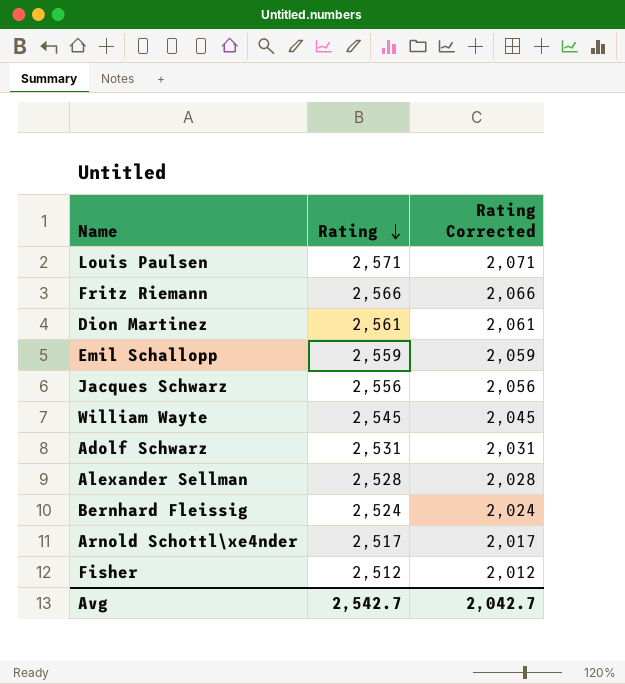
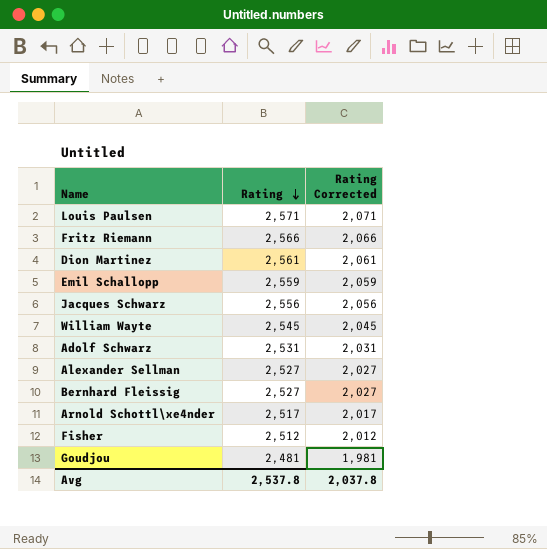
Alexander Sellman | Rating: 2,528 -> 2,527
Alexander Sellman | Rating Corrected: 2,028 -> 2,027
Bernhard Fleissig | Rating: 2,524 -> 2,527
Bernhard Fleissig | Rating Corrected: 2,024 -> 2,027
row Goudjou: none -> 2,481 | 1,981
Avg | Rating: 2,542.7 -> 2,537.8
Avg | Rating Corrected: 2,042.7 -> 2,037.8

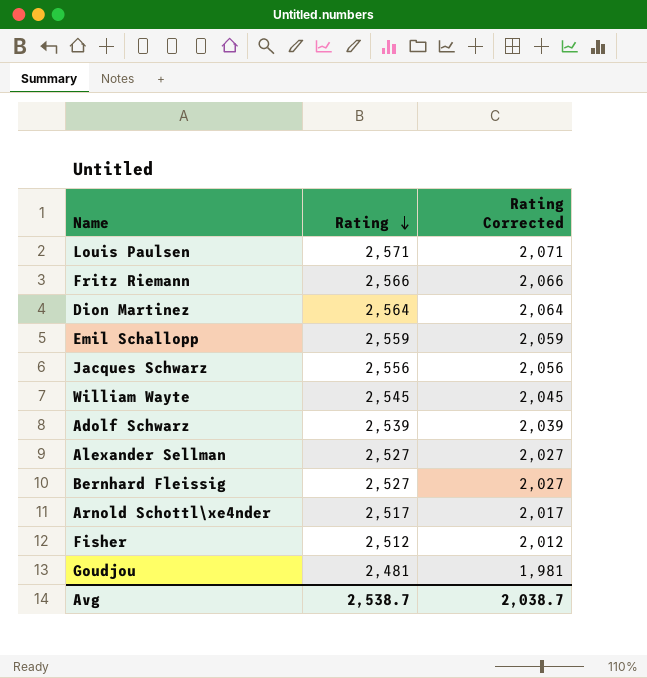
Dion Martinez | Rating: 2,561 -> 2,564
Dion Martinez | Rating Corrected: 2,061 -> 2,064
Adolf Schwarz | Rating: 2,531 -> 2,539
Adolf Schwarz | Rating Corrected: 2,031 -> 2,039
Avg | Rating: 2,537.8 -> 2,538.7
Avg | Rating Corrected: 2,037.8 -> 2,038.7

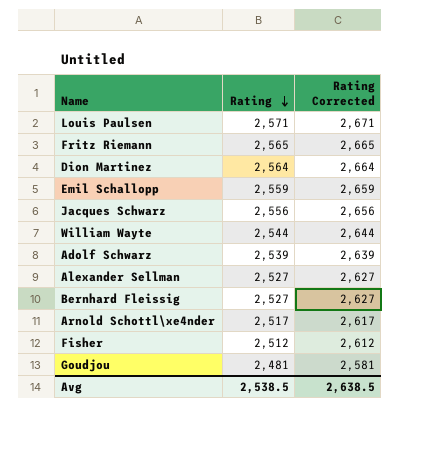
column Rating Corrected | formula: [Rating] - 500 -> [Rating] + 100
Fritz Riemann | Rating: 2,566 -> 2,565
William Wayte | Rating: 2,545 -> 2,544
Avg | Rating: 2,538.7 -> 2,538.5
Avg | Rating Corrected: 2,038.7 -> 2,638.5

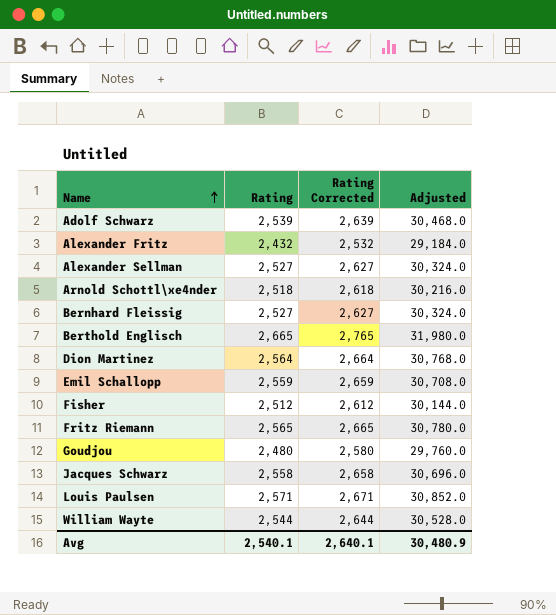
row order: Rating descending -> Name ascending
column Adjusted | formula: none -> [Rating] * 12
row Alexander Fritz: none -> 2,432 | 2,532 | 29,184.0
Arnold Schottl\xe4nder | Rating: 2,517 -> 2,518
Arnold Schottl\xe4nder | Rating Corrected: 2,617 -> 2,618
row Berthold Englisch: none -> 2,665 | 2,765 | 31,980.0
Goudjou | Rating: 2,481 -> 2,480
Goudjou | Rating Corrected: 2,581 -> 2,580
Jacques Schwarz | Rating: 2,556 -> 2,558
Jacques Schwarz | Rating Corrected: 2,656 -> 2,658
Avg | Rating: 2,538.5 -> 2,540.1
Avg | Rating Corrected: 2,638.5 -> 2,640.1

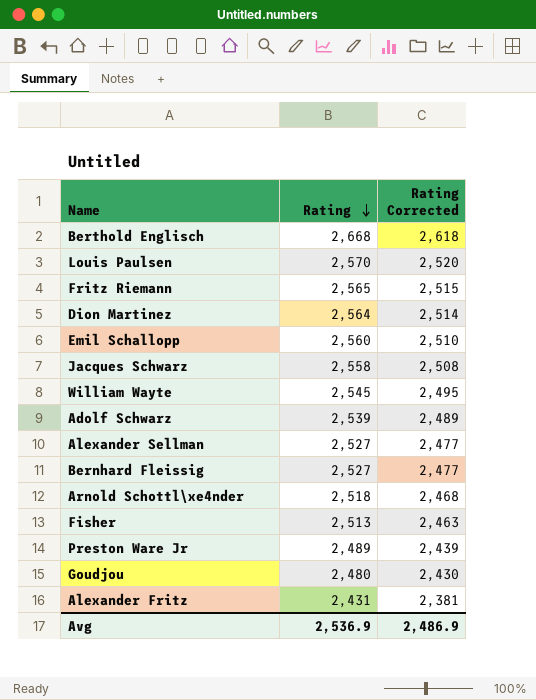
row order: Name ascending -> Rating descending
column Adjusted | formula: [Rating] * 12 -> none
column Rating Corrected | formula: [Rating] + 100 -> [Rating] - 50
Berthold Englisch | Rating: 2,665 -> 2,668
Louis Paulsen | Rating: 2,571 -> 2,570
Emil Schallopp | Rating: 2,559 -> 2,560
William Wayte | Rating: 2,544 -> 2,545
Fisher | Rating: 2,512 -> 2,513
row Preston Ware Jr: none -> 2,489 | 2,439
Alexander Fritz | Rating: 2,432 -> 2,431
Avg | Rating: 2,540.1 -> 2,536.9
Avg | Rating Corrected: 2,640.1 -> 2,486.9

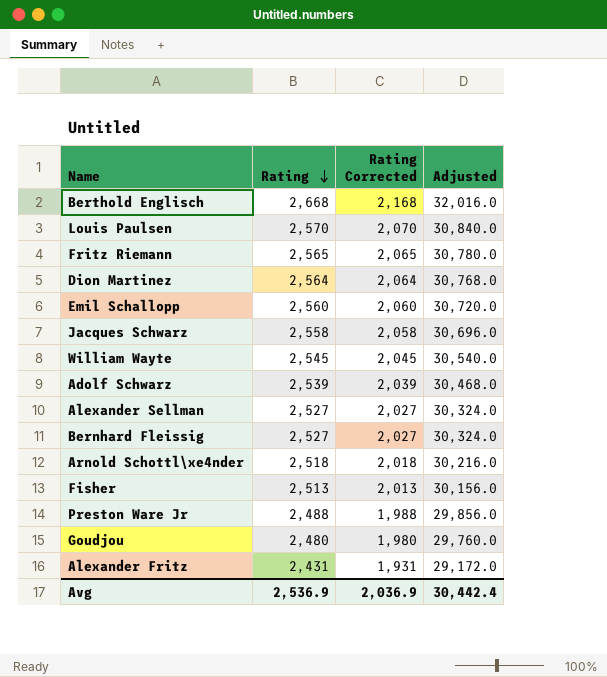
column Rating Corrected | formula: [Rating] - 50 -> [Rating] - 500
column Adjusted | formula: none -> [Rating] * 12
Preston Ware Jr | Rating: 2,489 -> 2,488
Avg | Rating Corrected: 2,486.9 -> 2,036.9

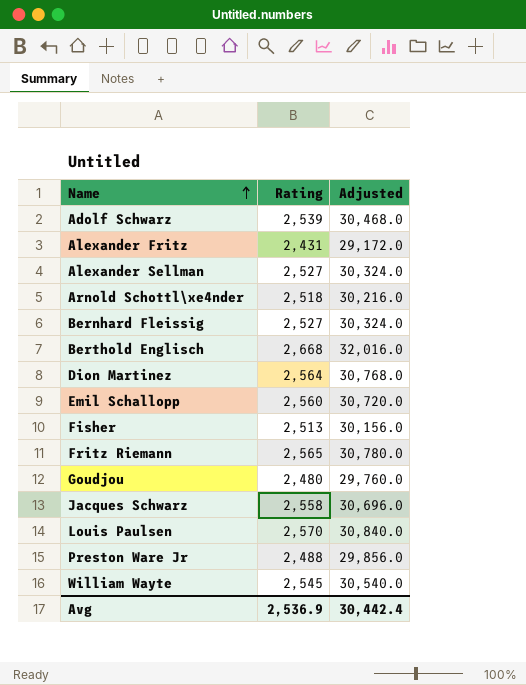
row order: Rating descending -> Name ascending
column Rating Corrected | formula: [Rating] - 500 -> none

